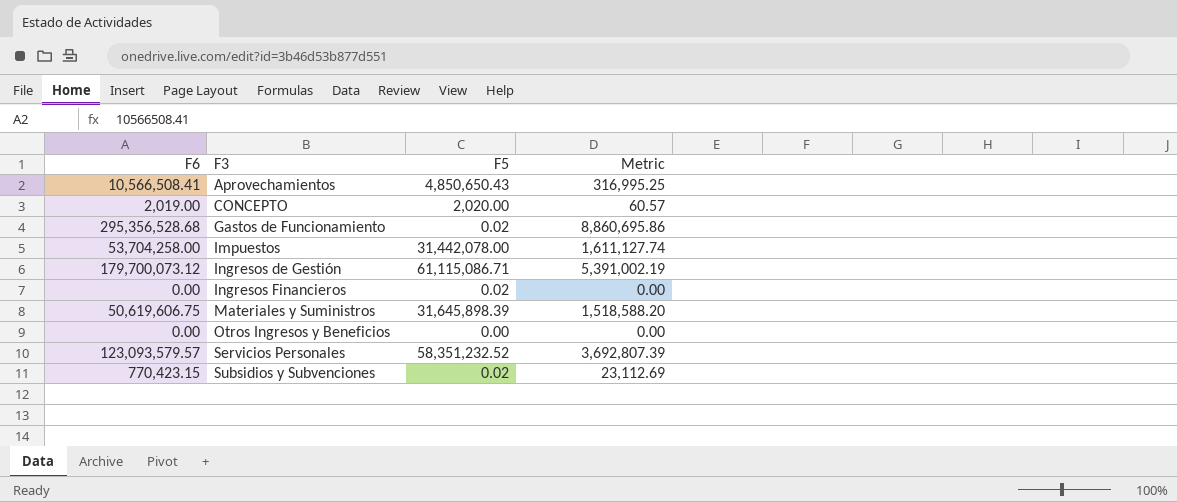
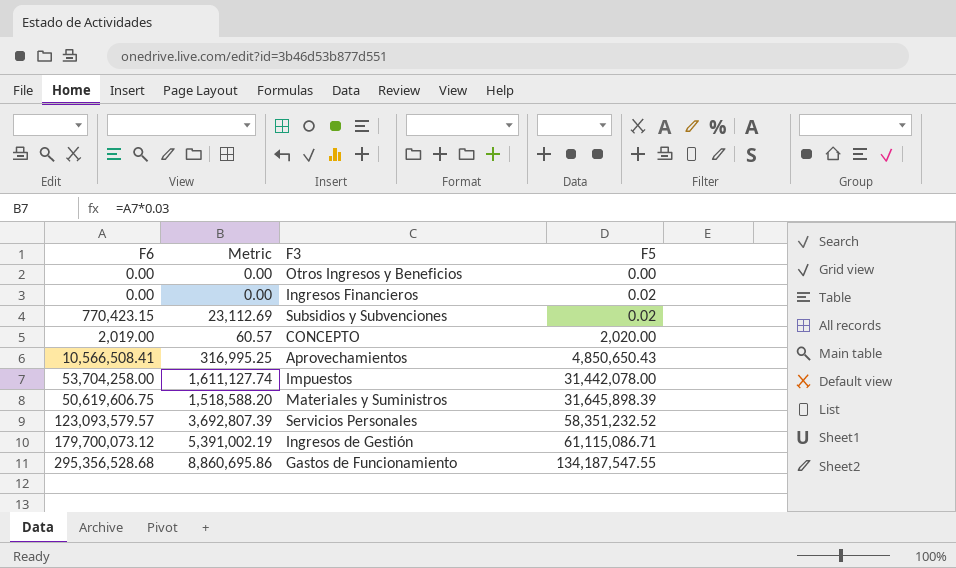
row order: F3 ascending -> F5 ascending
column Metric | position: 4 -> 2
Gastos de Funcionamiento | F5: 0.02 -> 134,187,547.55

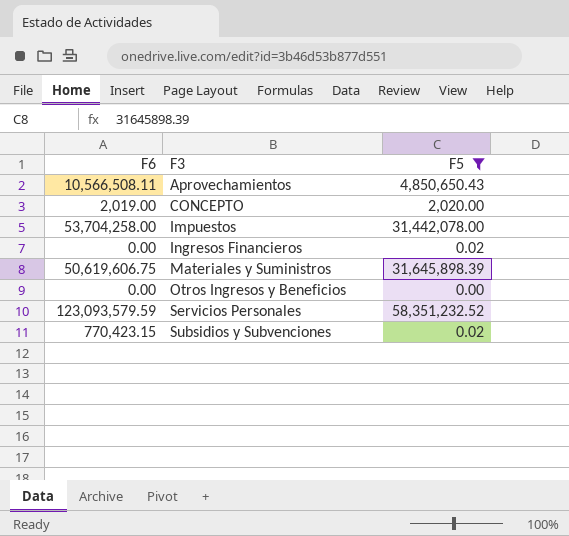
filter: none -> F5 <= 58,351,232.52
row order: F5 ascending -> F3 ascending
column Metric | formula: [F6] * 0.03 -> none
Aprovechamientos | F6: 10,566,508.41 -> 10,566,508.11
Servicios Personales | F6: 123,093,579.57 -> 123,093,579.59

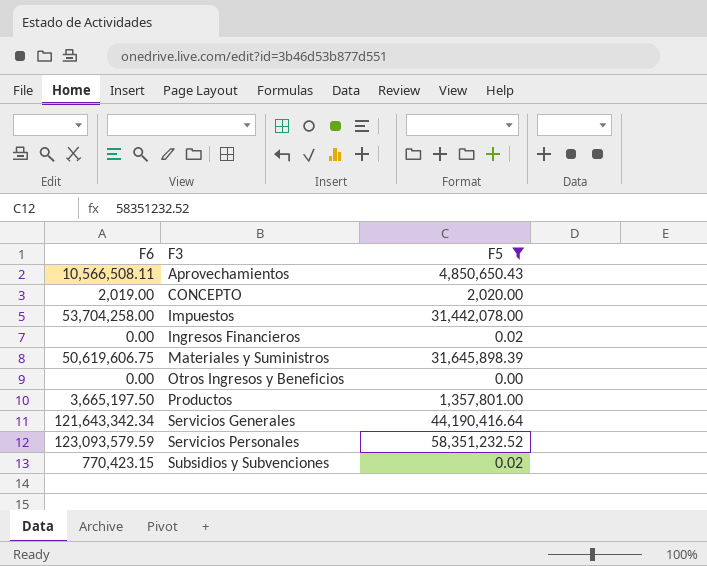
row Productos: none -> 3,665,197.50 | 1,357,801.00
row Servicios Generales: none -> 121,643,342.34 | 44,190,416.64

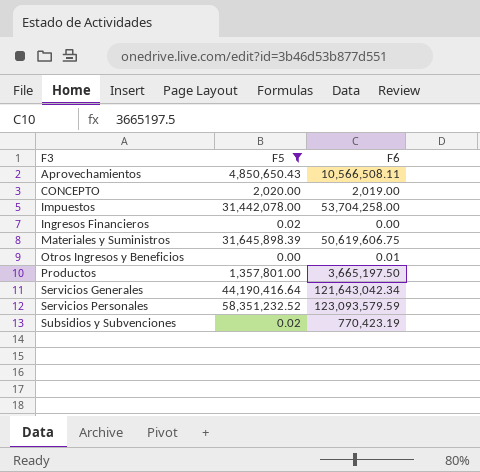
column F6 | position: 1 -> 3
Otros Ingresos y Beneficios | F6: 0.00 -> 0.01
Servicios Generales | F6: 121,643,342.34 -> 121,643,042.34
Subsidios y Subvenciones | F6: 770,423.15 -> 770,423.19

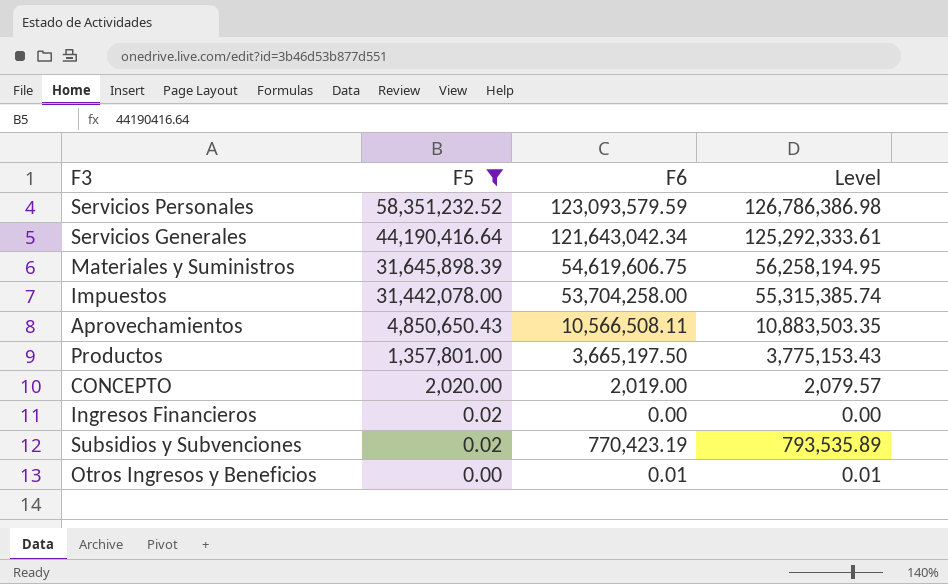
row order: F3 ascending -> F5 descending
column Level | formula: none -> [F6] * 1.03
Materiales y Suministros | F6: 50,619,606.75 -> 54,619,606.75

